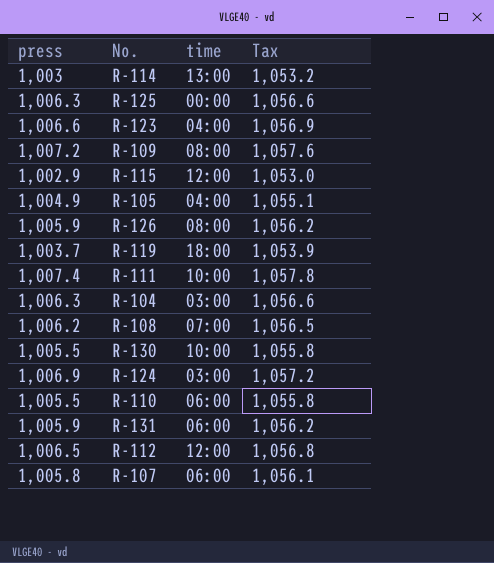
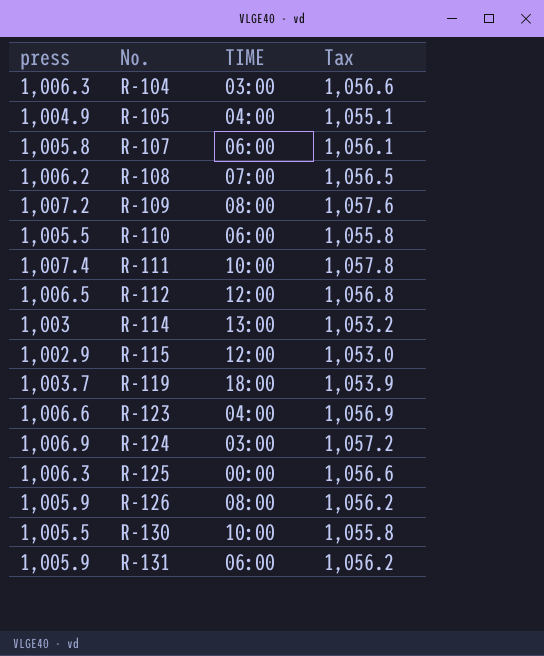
row order: none -> No. ascending
column name: time -> TIME

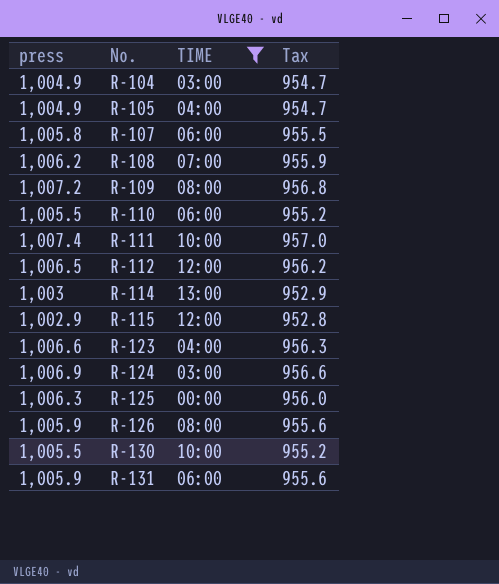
filter: none -> TIME != 18:00
column Tax | formula: [press] * 1.05 -> [press] * 0.95
R-104 | press: 1,006.3 -> 1,004.9

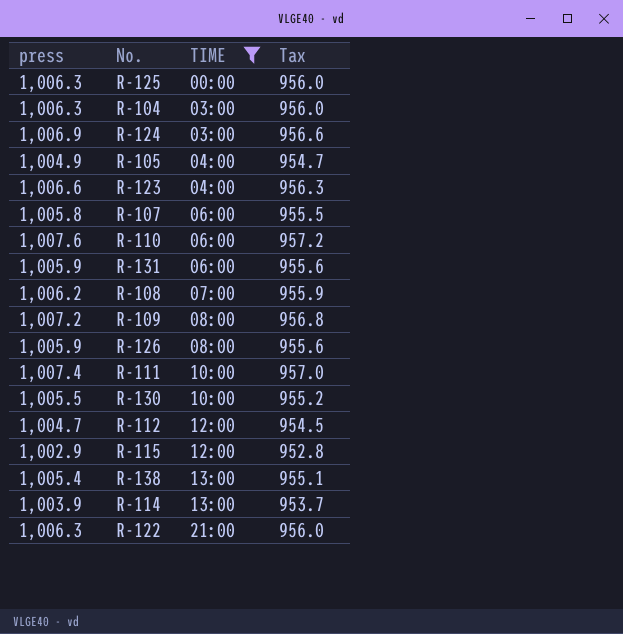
row order: No. ascending -> TIME ascending
R-104 | press: 1,004.9 -> 1,006.3
R-104 | Tax: 954.7 -> 956.0
R-110 | press: 1,005.5 -> 1,007.6
R-110 | Tax: 955.2 -> 957.2
R-112 | press: 1,006.5 -> 1,004.7
R-112 | Tax: 956.2 -> 954.5
row R-138: none -> 1,005.4 | 13:00 | 955.1
R-114 | press: 1,003 -> 1,003.9
R-114 | Tax: 952.9 -> 953.7
row R-122: none -> 1,006.3 | 21:00 | 956.0

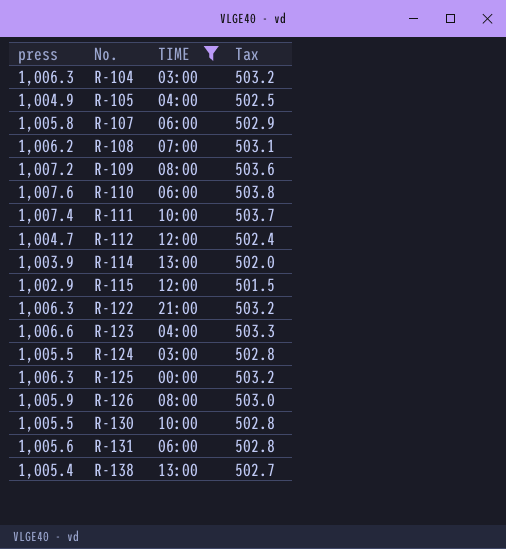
row order: TIME ascending -> No. ascending
column Tax | formula: [press] * 0.95 -> [press] * 0.5
R-124 | press: 1,006.9 -> 1,005.5
R-131 | press: 1,005.9 -> 1,005.6

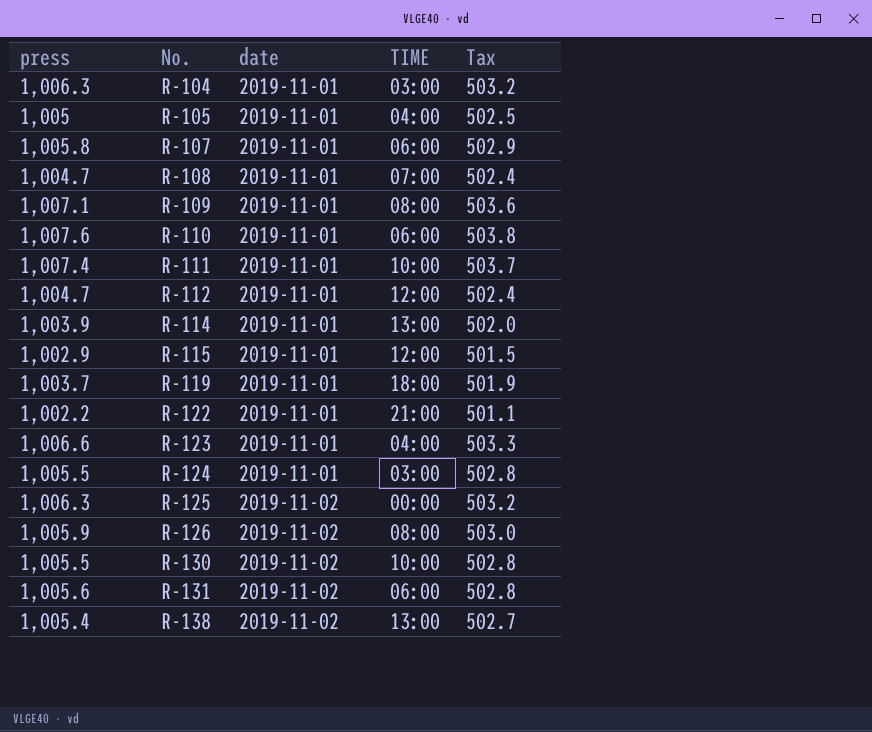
filter: TIME != 18:00 -> none
column date | position: none -> 3
R-105 | press: 1,004.9 -> 1,005
R-108 | press: 1,006.2 -> 1,004.7
R-108 | Tax: 503.1 -> 502.4
R-109 | press: 1,007.2 -> 1,007.1
R-122 | press: 1,006.3 -> 1,002.2
R-122 | Tax: 503.2 -> 501.1

